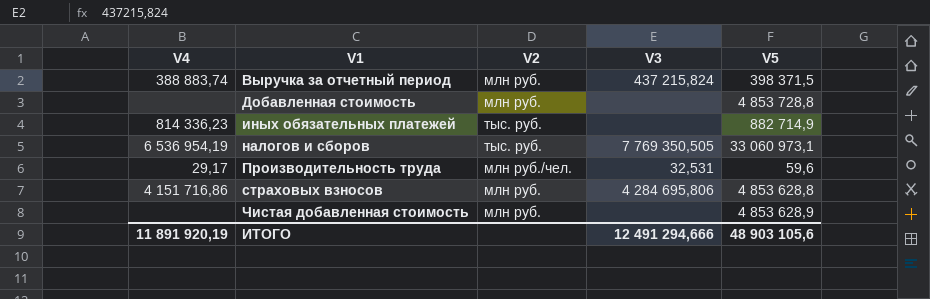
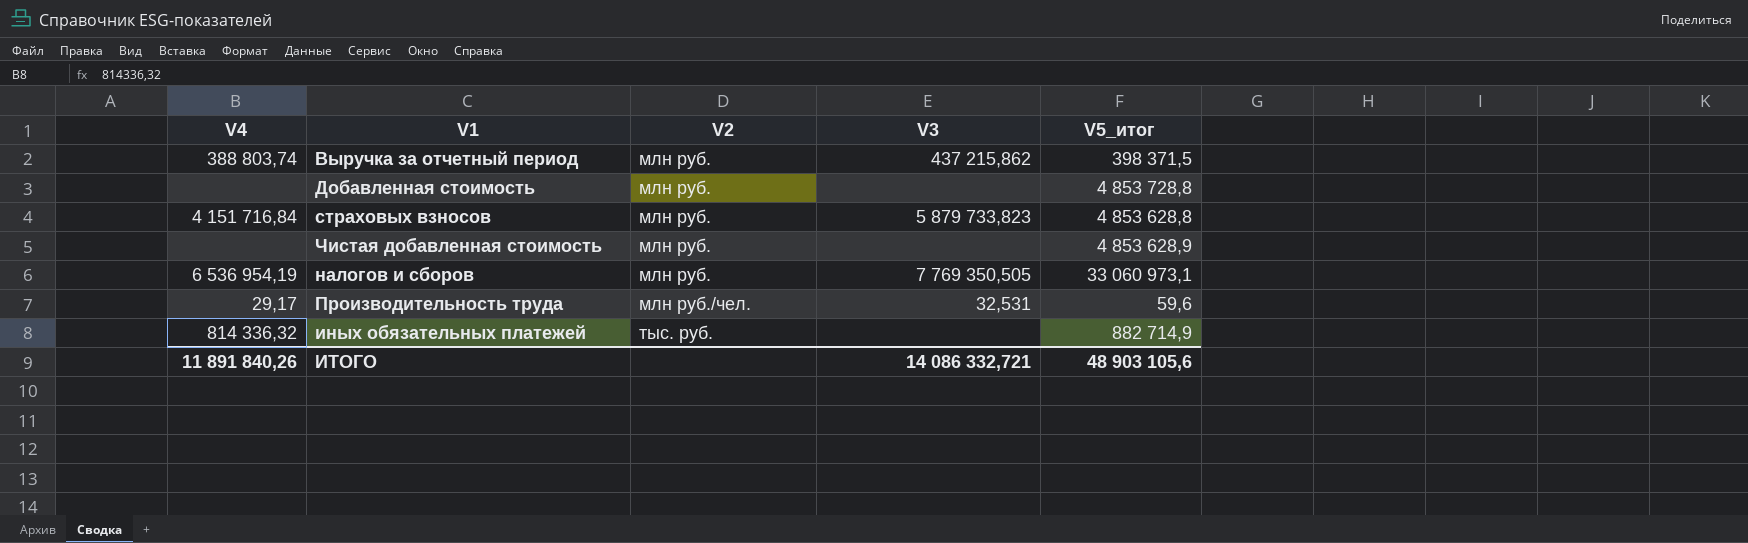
row order: V1 ascending -> V2 ascending
column name: V5 -> V5_итог
Выручка за отчетный период | V4: 388 883,74 -> 388 803,74
Выручка за отчетный период | V3: 437 215,824 -> 437 215,862
страховых взносов | V4: 4 151 716,86 -> 4 151 716,84
страховых взносов | V3: 4 284 695,806 -> 5 879 733,823
налогов и сборов | V2: тыс. руб. -> млн руб.
иных обязательных платежей | V4: 814 336,23 -> 814 336,32
ИТОГО | V4: 11 891 920,19 -> 11 891 840,26
ИТОГО | V3: 12 491 294,666 -> 14 086 332,721

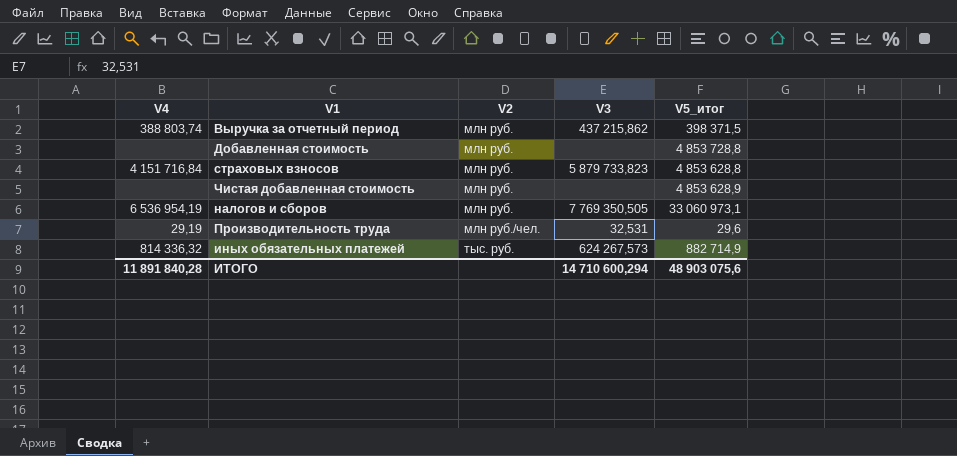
Производительность труда | V4: 29,17 -> 29,19
Производительность труда | V5_итог: 59,6 -> 29,6
иных обязательных платежей | V3: none -> 624 267,573
ИТОГО | V4: 11 891 840,26 -> 11 891 840,28
ИТОГО | V3: 14 086 332,721 -> 14 710 600,294
ИТОГО | V5_итог: 48 903 105,6 -> 48 903 075,6

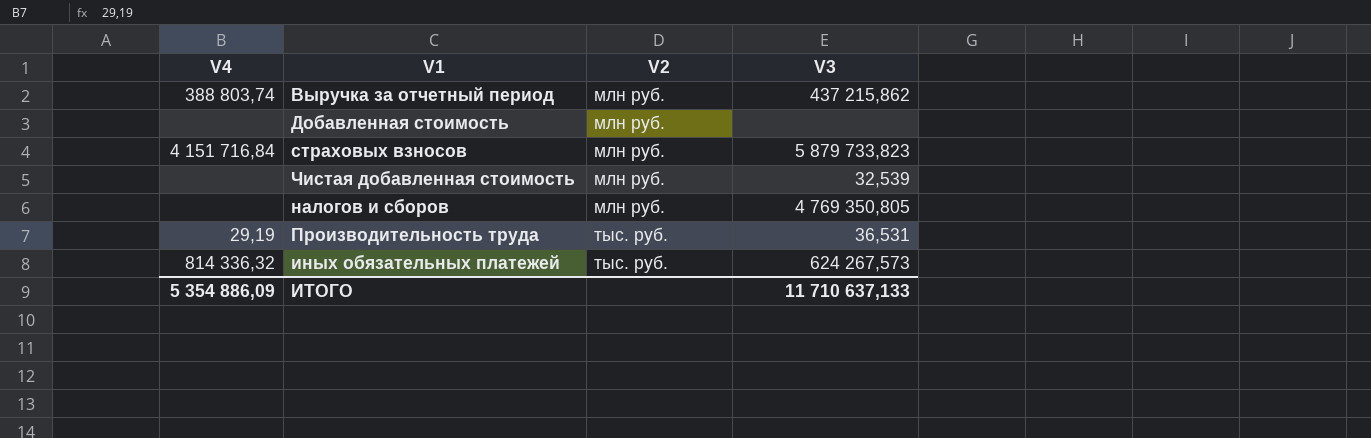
column V5_итог | position: 5 -> none
Чистая добавленная стоимость | V3: none -> 32,539
налогов и сборов | V4: 6 536 954,19 -> none
налогов и сборов | V3: 7 769 350,505 -> 4 769 350,805
Производительность труда | V2: млн руб./чел. -> тыс. руб.
Производительность труда | V3: 32,531 -> 36,531
ИТОГО | V4: 11 891 840,28 -> 5 354 886,09
ИТОГО | V3: 14 710 600,294 -> 11 710 637,133

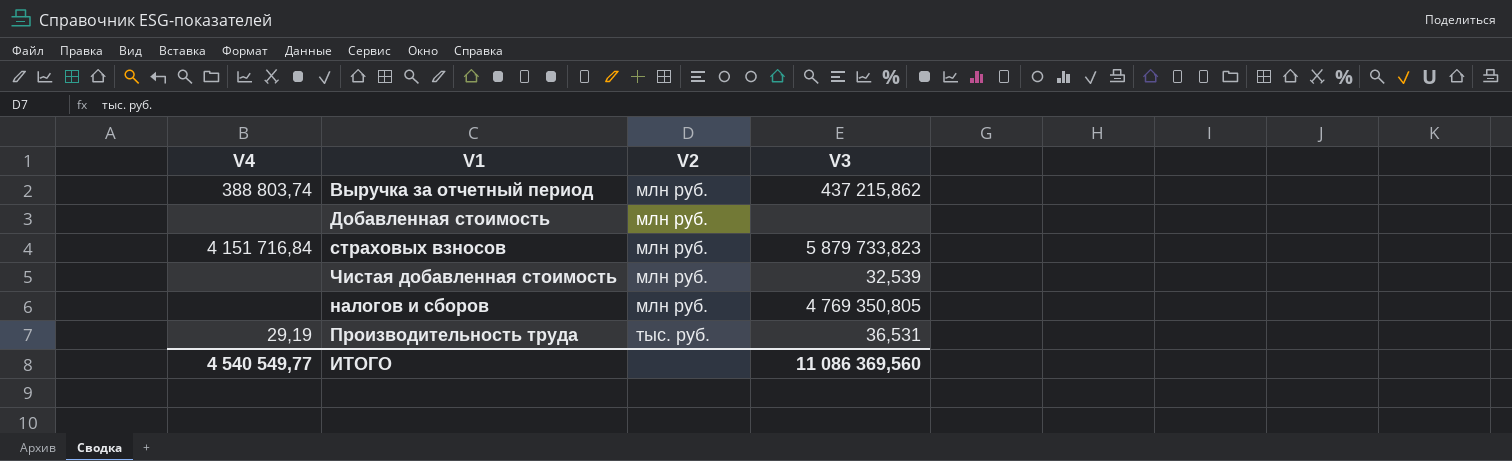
row иных обязательных платежей: 814 336,32 | тыс. руб. | 624 267,573 -> none
ИТОГО | V4: 5 354 886,09 -> 4 540 549,77
ИТОГО | V3: 11 710 637,133 -> 11 086 369,560

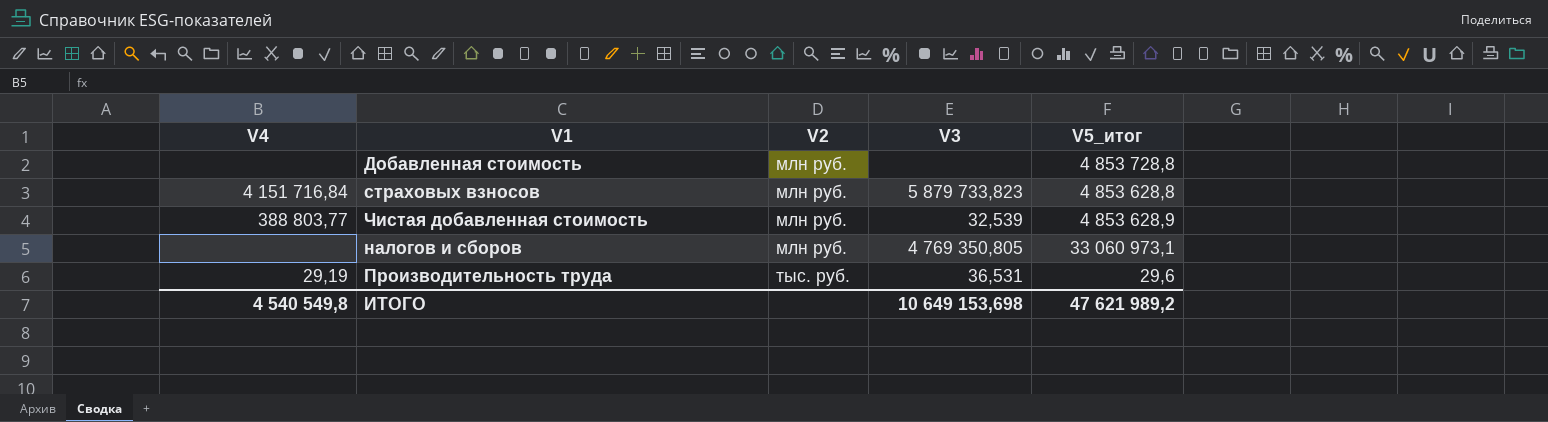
column V5_итог | position: none -> 5
row Выручка за отчетный период: 388 803,74 | млн руб. | 437 215,862 -> none
Чистая добавленная стоимость | V4: none -> 388 803,77
ИТОГО | V4: 4 540 549,77 -> 4 540 549,8
ИТОГО | V3: 11 086 369,560 -> 10 649 153,698

